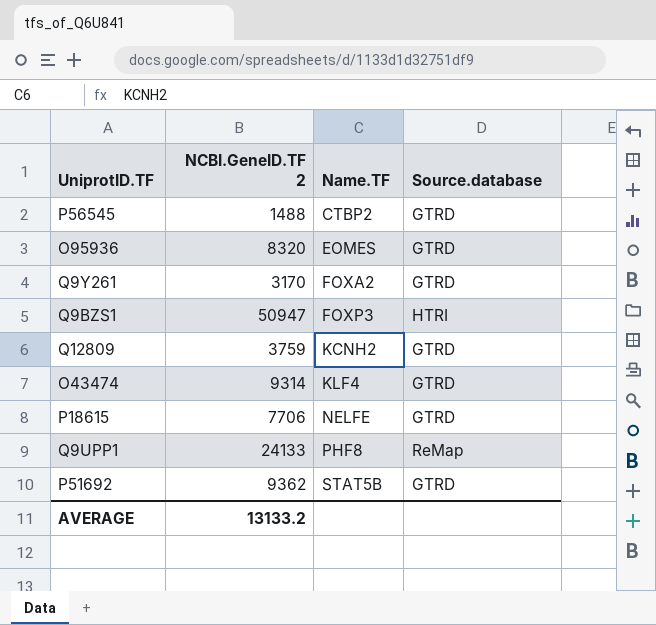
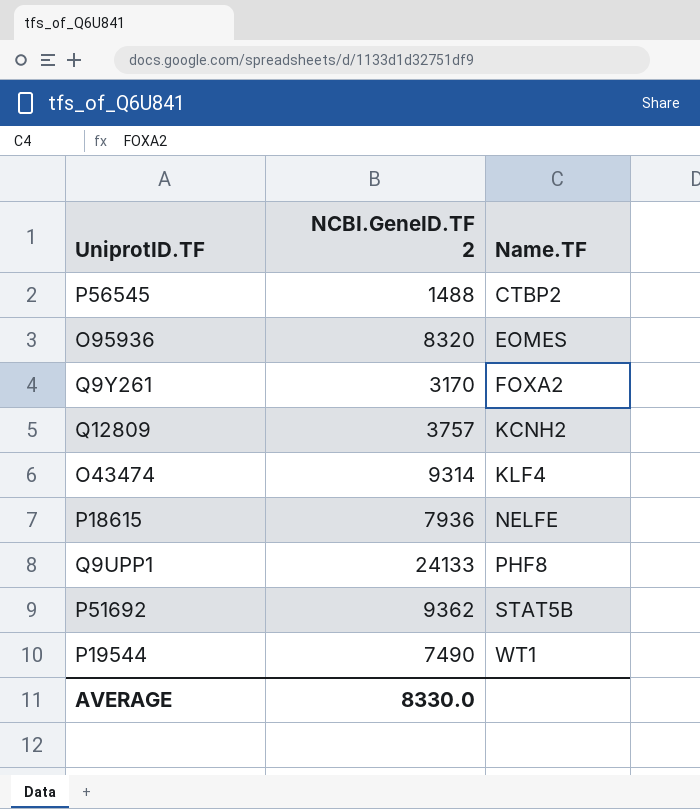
column Source.database | position: 4 -> none
row Q9BZS1: 50947 | FOXP3 | HTRI -> none
Q12809 | NCBI.GeneID.TF 2: 3759 -> 3757
P18615 | NCBI.GeneID.TF 2: 7706 -> 7936
row P19544: none -> 7490 | WT1
AVERAGE | NCBI.GeneID.TF 2: 13133.2 -> 8330.0

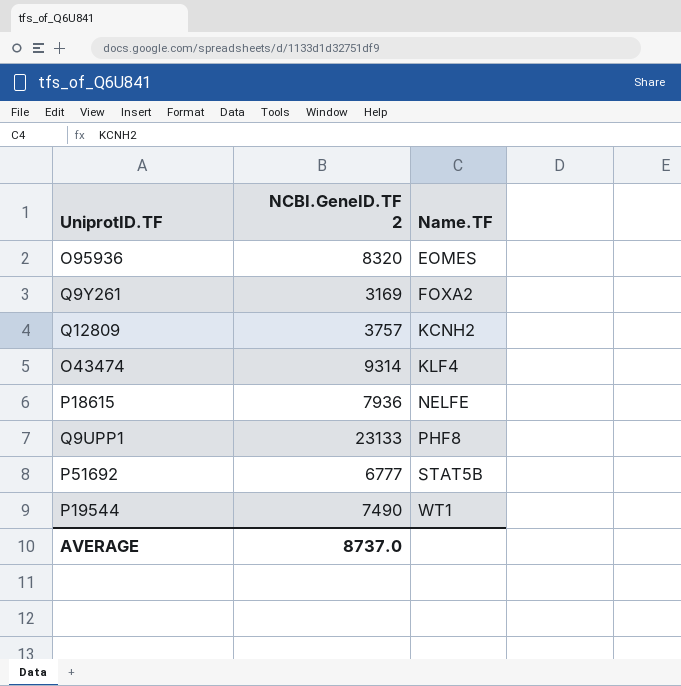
row P56545: 1488 | CTBP2 -> none
Q9Y261 | NCBI.GeneID.TF 2: 3170 -> 3169
Q9UPP1 | NCBI.GeneID.TF 2: 24133 -> 23133
P51692 | NCBI.GeneID.TF 2: 9362 -> 6777
AVERAGE | NCBI.GeneID.TF 2: 8330.0 -> 8737.0

